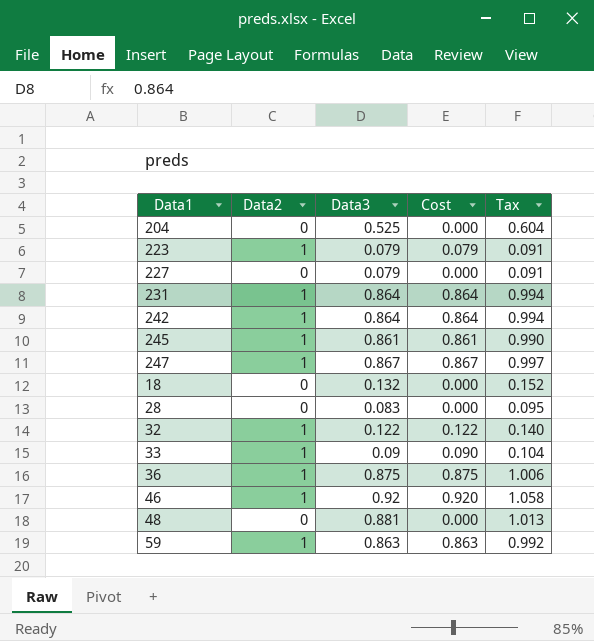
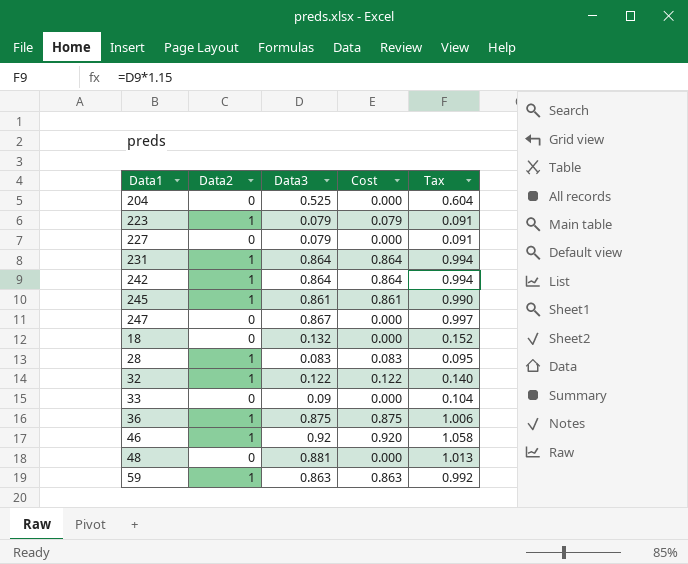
247 | Data2: 1 -> 0
247 | Cost: 0.867 -> 0.000
28 | Data2: 0 -> 1
28 | Cost: 0.000 -> 0.083
33 | Data2: 1 -> 0
33 | Cost: 0.090 -> 0.000

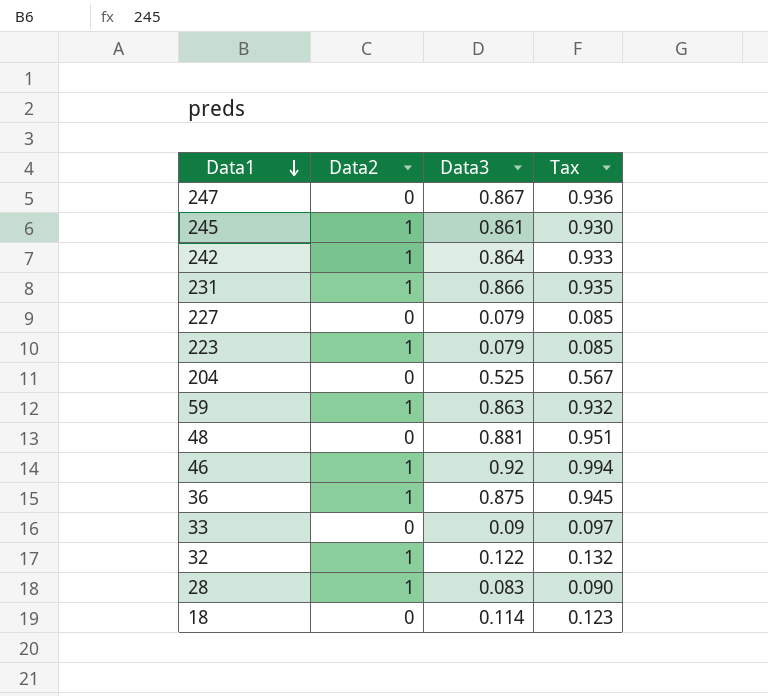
row order: none -> Data1 descending
column Cost | formula: [Data2] * [Data3] -> none
column Tax | formula: [Data3] * 1.15 -> [Data3] * 1.08
231 | Data3: 0.864 -> 0.866
18 | Data3: 0.132 -> 0.114

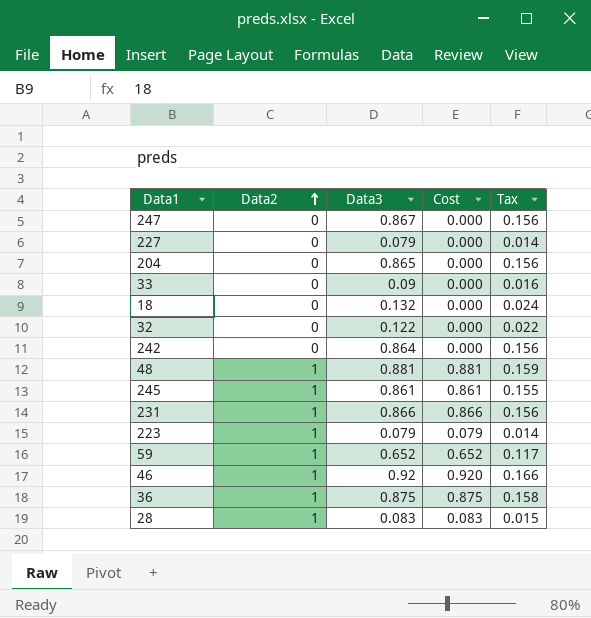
row order: Data1 descending -> Data2 ascending
column Cost | formula: none -> [Data2] * [Data3]
column Tax | formula: [Data3] * 1.08 -> [Data3] * 0.18
204 | Data3: 0.525 -> 0.865
18 | Data3: 0.114 -> 0.132
32 | Data2: 1 -> 0
242 | Data2: 1 -> 0
48 | Data2: 0 -> 1
59 | Data3: 0.863 -> 0.652

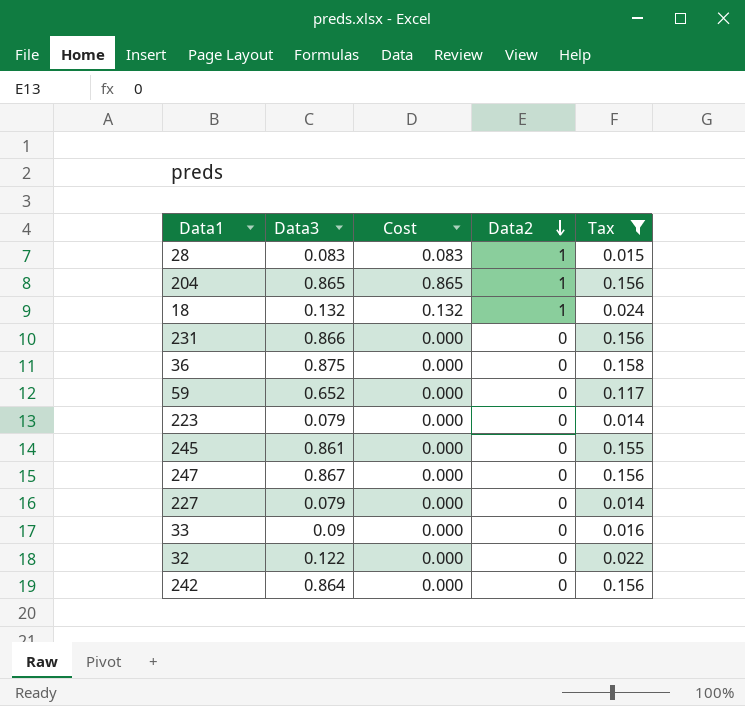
filter: none -> Tax <= 0.158
row order: Data2 ascending -> Data2 descending
column Data2 | position: 2 -> 4
204 | Cost: 0.000 -> 0.865
204 | Data2: 0 -> 1
18 | Cost: 0.000 -> 0.132
18 | Data2: 0 -> 1
231 | Cost: 0.866 -> 0.000
231 | Data2: 1 -> 0
36 | Cost: 0.875 -> 0.000
36 | Data2: 1 -> 0
59 | Cost: 0.652 -> 0.000
59 | Data2: 1 -> 0
223 | Cost: 0.079 -> 0.000
223 | Data2: 1 -> 0
245 | Cost: 0.861 -> 0.000
245 | Data2: 1 -> 0

